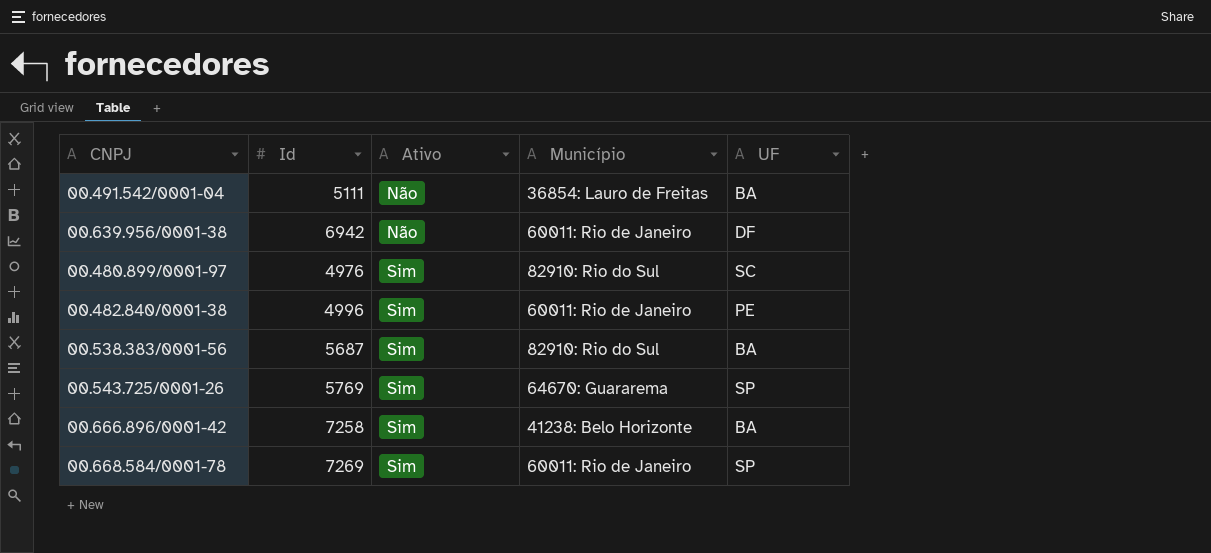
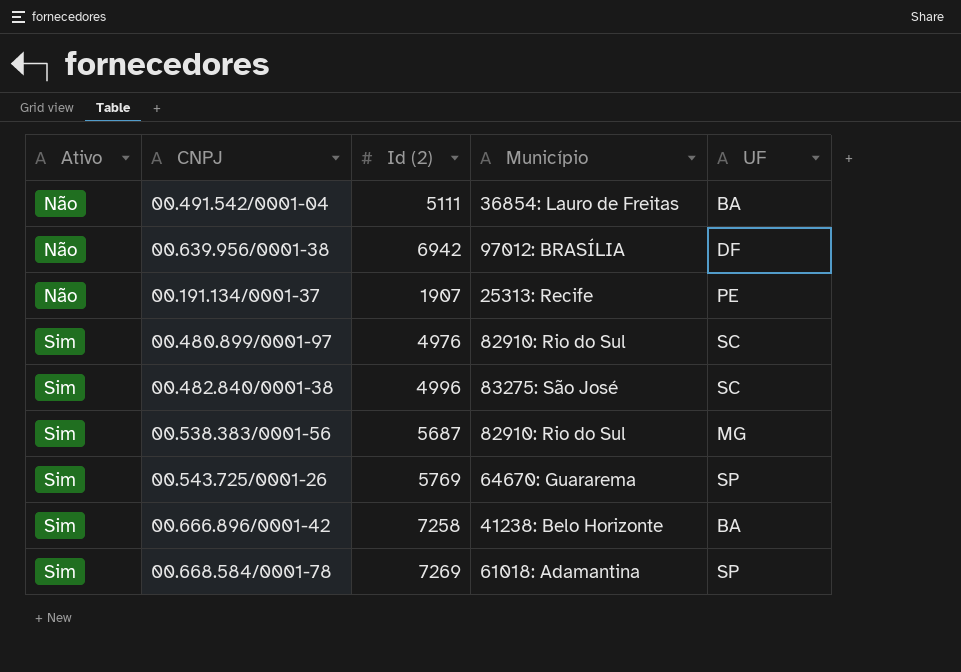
column Ativo | position: 3 -> 1
column name: Id -> Id (2)
00.639.956/0001-38 | Município: 60011: Rio de Janeiro -> 97012: BRASÍLIA
row 00.191.134/0001-37: none -> Não | 1907 | 25313: Recife | PE
00.482.840/0001-38 | Município: 60011: Rio de Janeiro -> 83275: São José
00.482.840/0001-38 | UF: PE -> SC
00.538.383/0001-56 | UF: BA -> MG
00.668.584/0001-78 | Município: 60011: Rio de Janeiro -> 61018: Adamantina

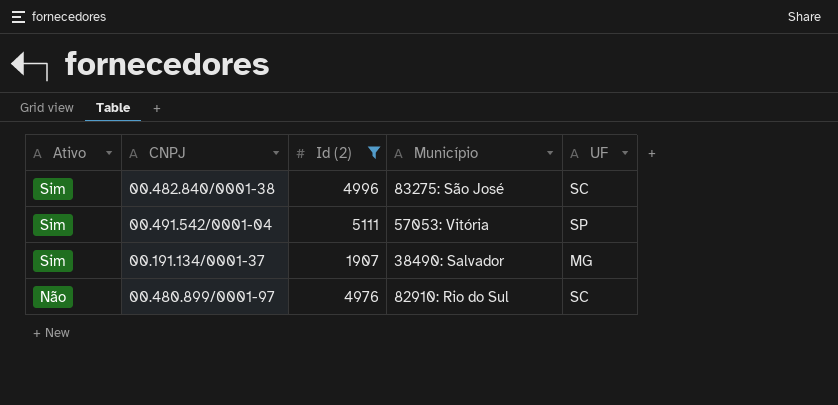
filter: none -> Id (2) <= 5111
row order: Ativo ascending -> Ativo descending
00.491.542/0001-04 | Ativo: Não -> Sim
00.491.542/0001-04 | Município: 36854: Lauro de Freitas -> 57053: Vitória
00.491.542/0001-04 | UF: BA -> SP
00.191.134/0001-37 | Ativo: Não -> Sim
00.191.134/0001-37 | Município: 25313: Recife -> 38490: Salvador
00.191.134/0001-37 | UF: PE -> MG
00.480.899/0001-97 | Ativo: Sim -> Não

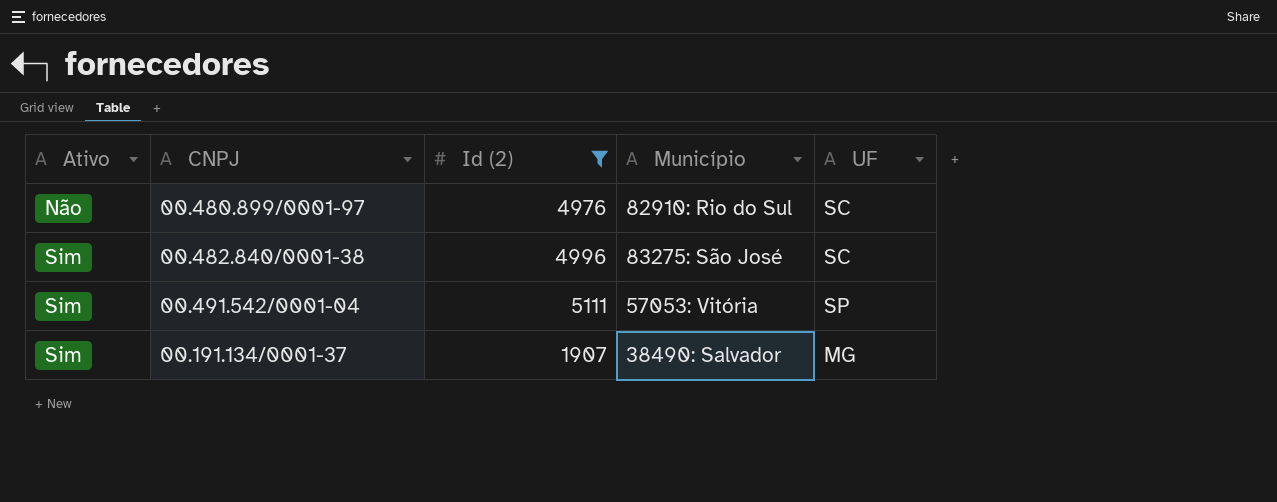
row order: Ativo descending -> Ativo ascending

